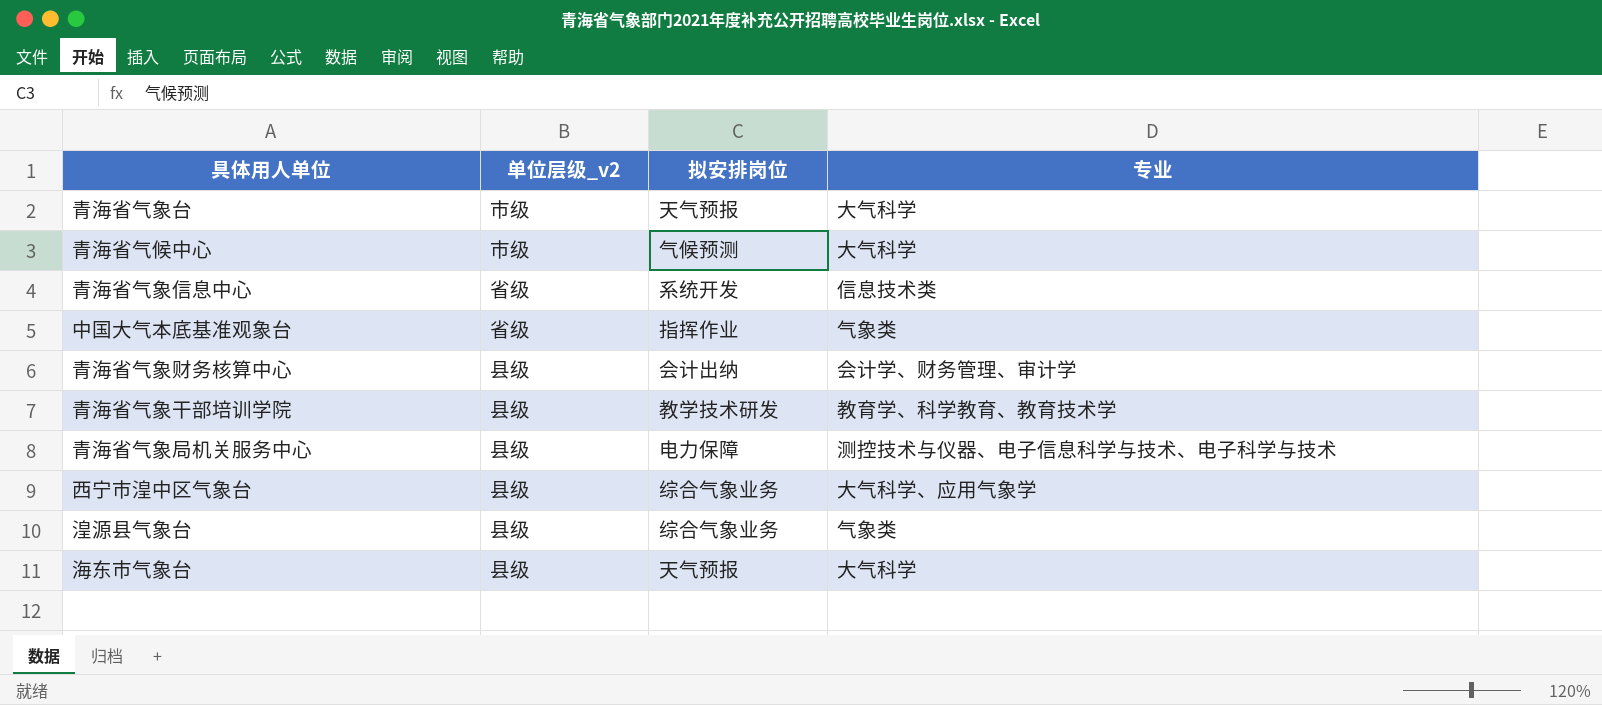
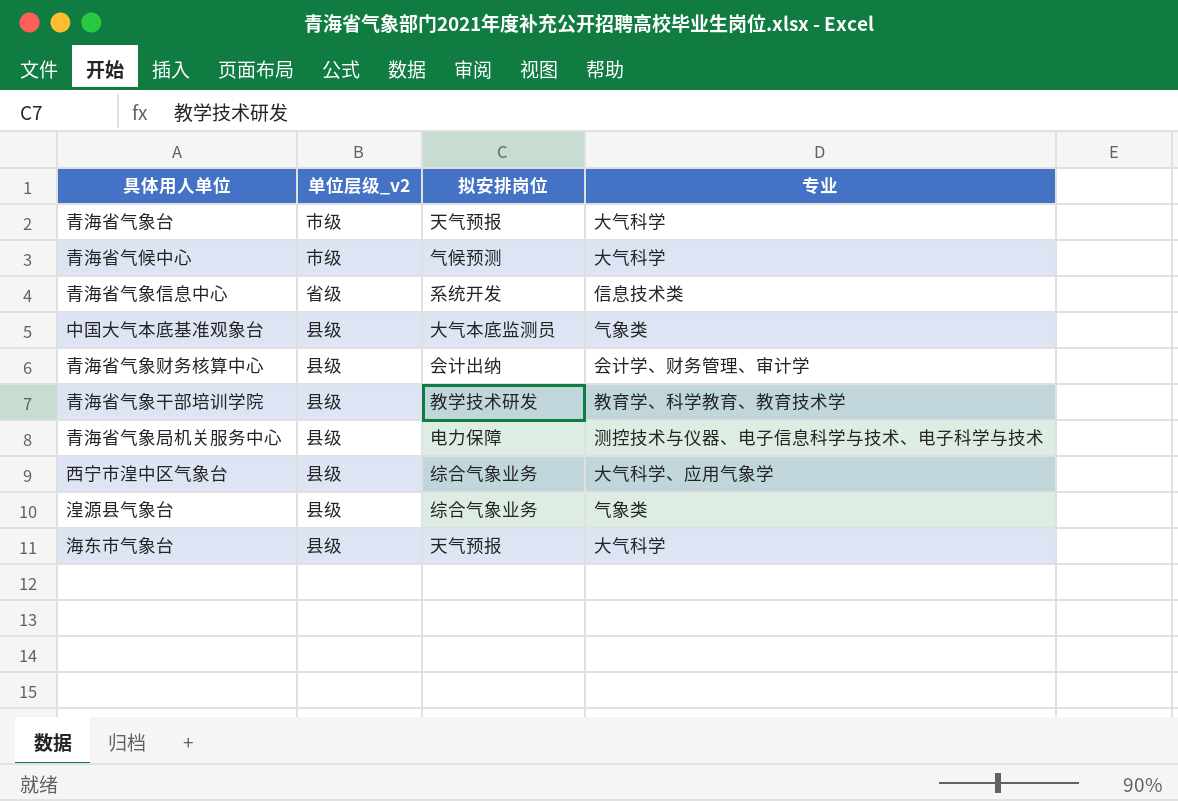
中国大气本底基准观象台 | 单位层级_v2: 省级 -> 县级
中国大气本底基准观象台 | 拟安排岗位: 指挥作业 -> 大气本底监测员

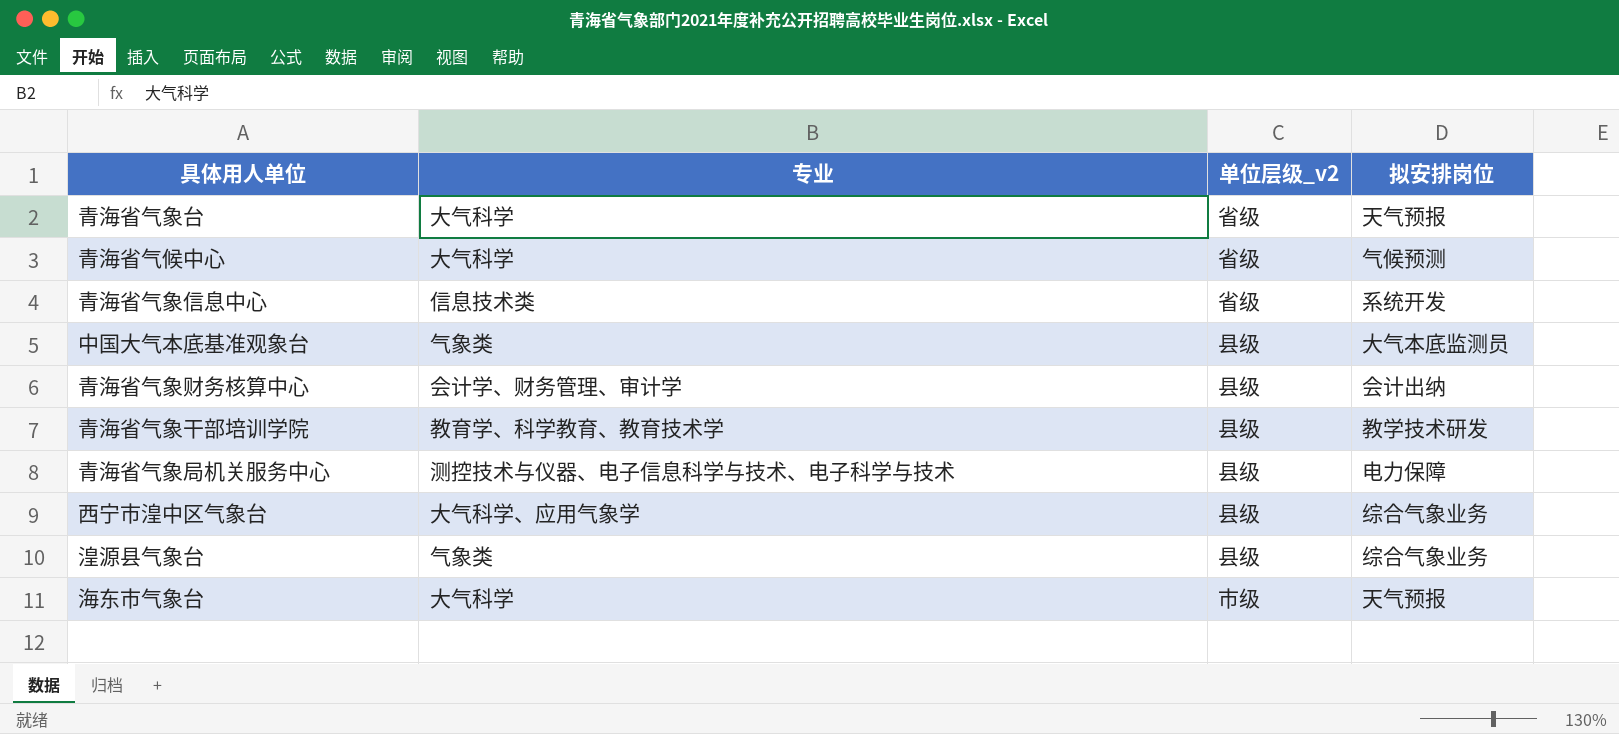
column 专业 | position: 4 -> 2
青海省气象台 | 单位层级_v2: 市级 -> 省级
青海省气候中心 | 单位层级_v2: 市级 -> 省级
海东市气象台 | 单位层级_v2: 县级 -> 市级

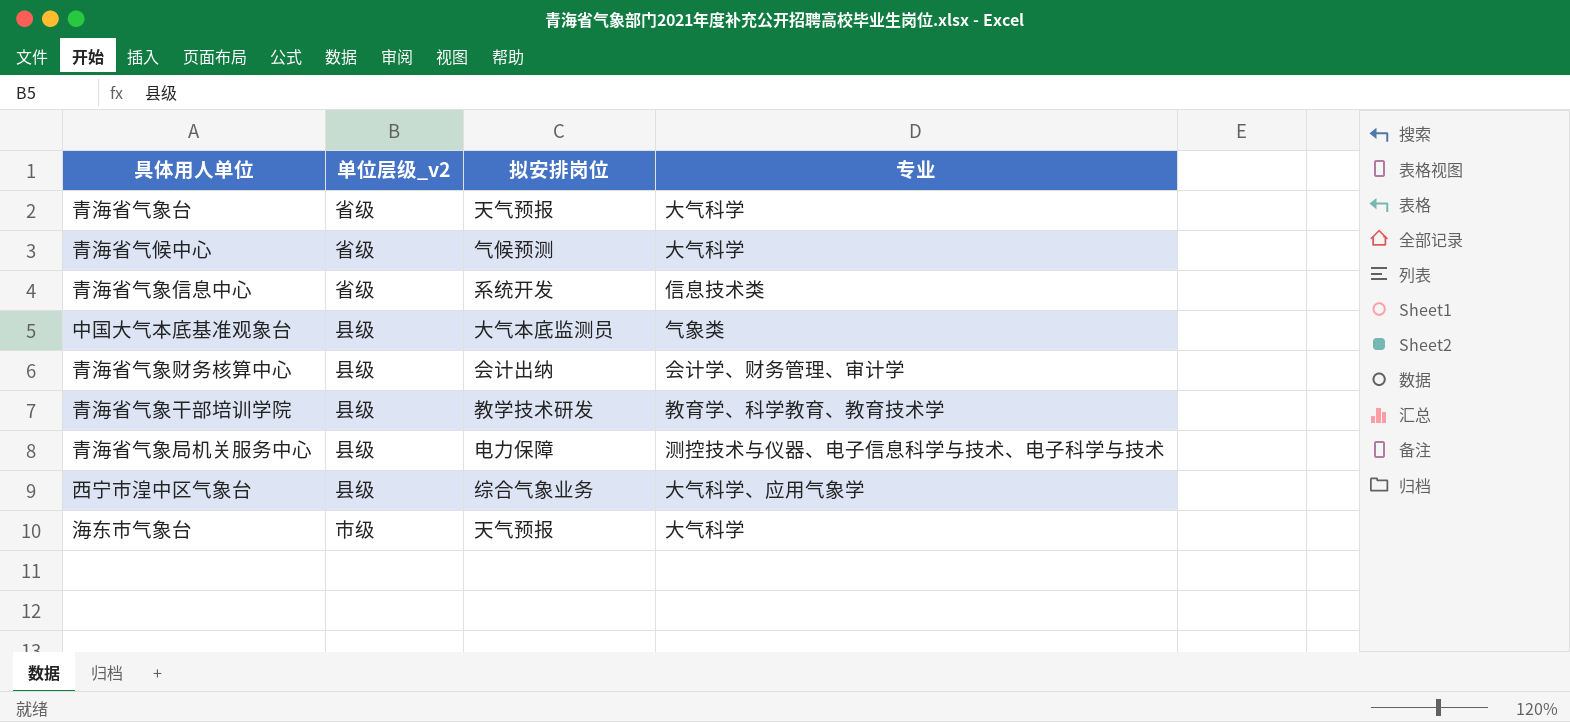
column 专业 | position: 2 -> 4
row 湟源县气象台: 气象类 | 县级 | 综合气象业务 -> none

